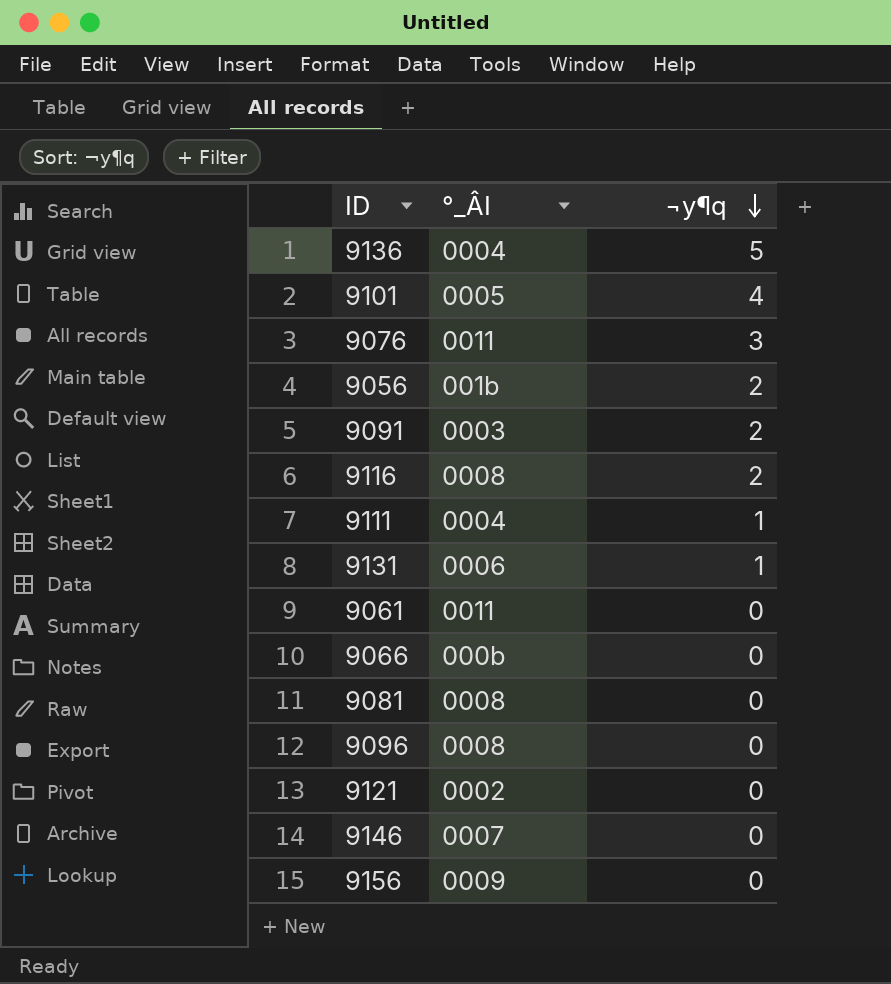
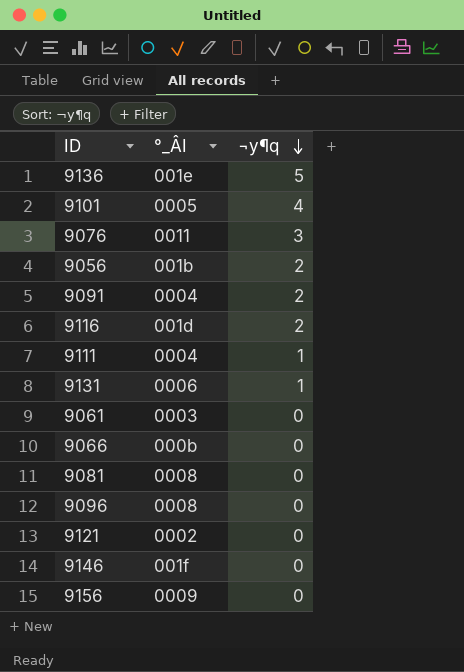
9136 | °_ÂI: 0004 -> 001e
9091 | °_ÂI: 0003 -> 0004
9116 | °_ÂI: 0008 -> 001d
9061 | °_ÂI: 0011 -> 0003
9146 | °_ÂI: 0007 -> 001f

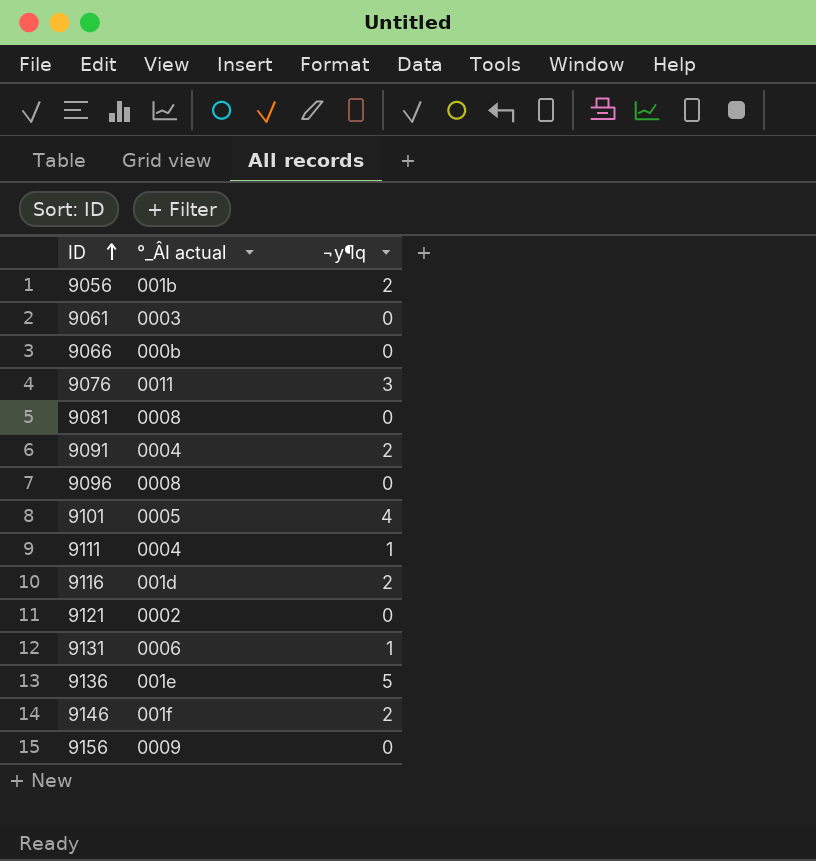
row order: ¬y¶q descending -> ID ascending
column name: °_ÂI -> °_ÂI actual
9146 | ¬y¶q: 0 -> 2

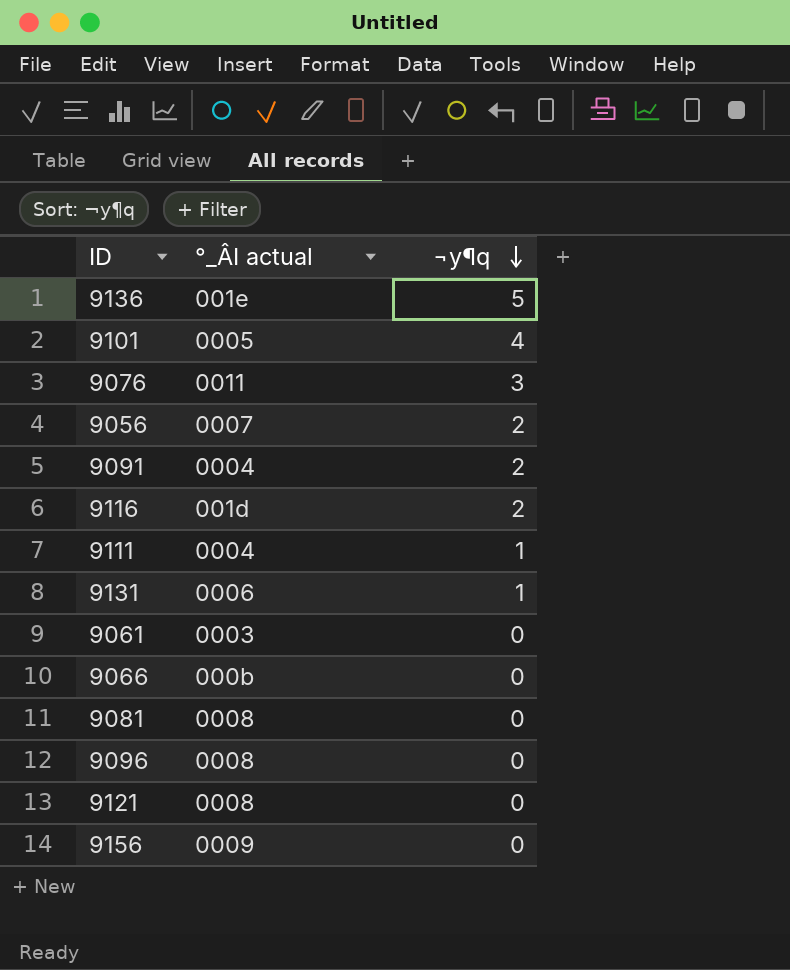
row order: ID ascending -> ¬y¶q descending
row 9146: 001f | 2 -> none
9056 | °_ÂI actual: 001b -> 0007
9121 | °_ÂI actual: 0002 -> 0008

